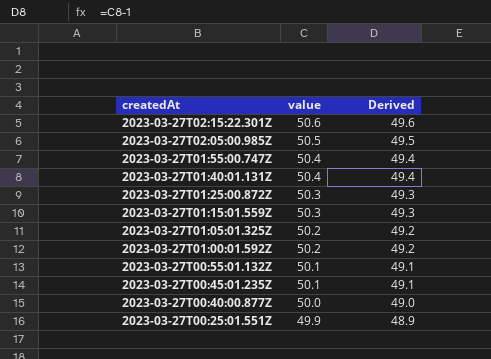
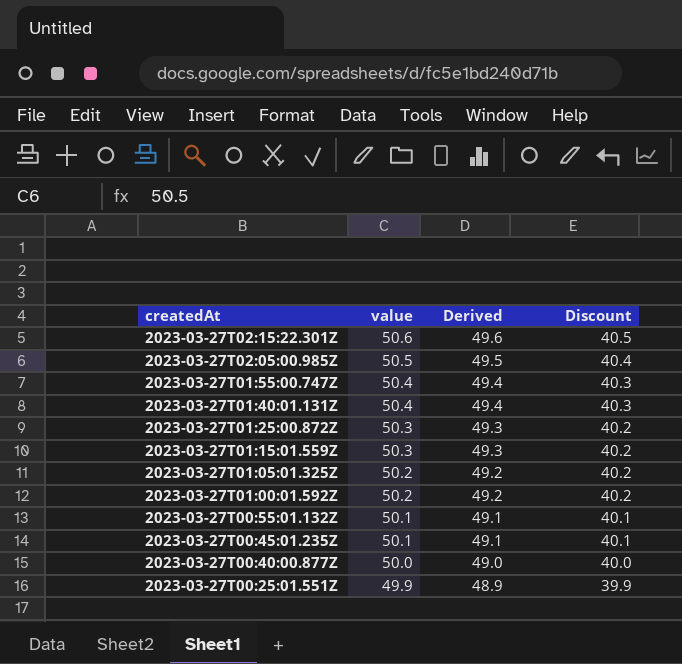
column Discount | formula: none -> [value] * 0.8

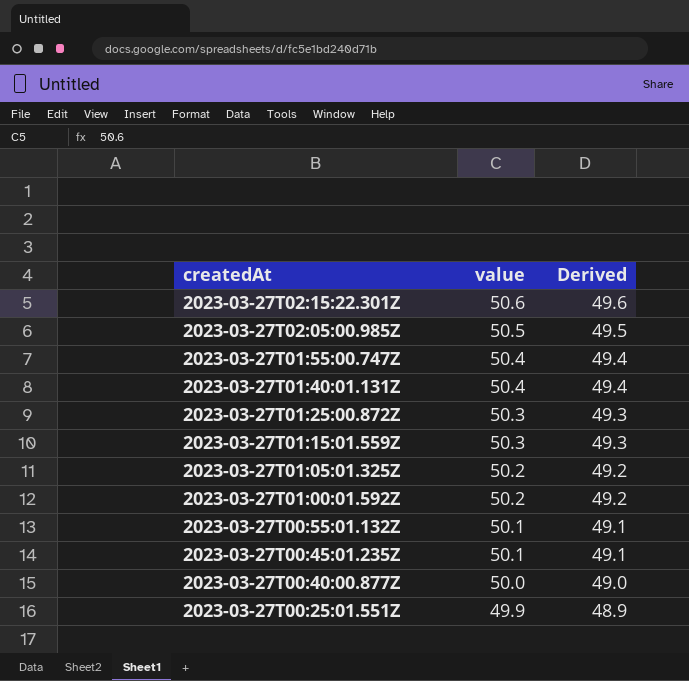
column Discount | formula: [value] * 0.8 -> none

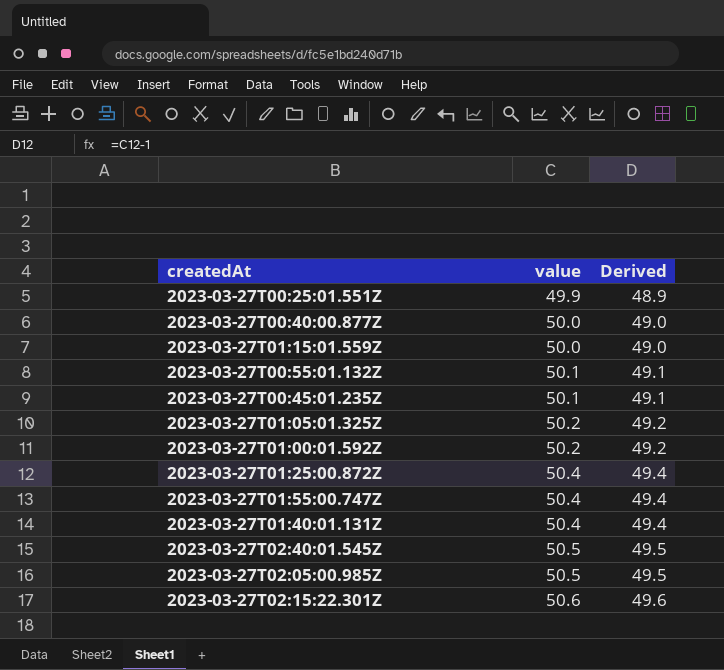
row order: createdAt descending -> value ascending
2023-03-27T01:15:01.559Z | value: 50.3 -> 50.0
2023-03-27T01:15:01.559Z | Derived: 49.3 -> 49.0
2023-03-27T01:25:00.872Z | value: 50.3 -> 50.4
2023-03-27T01:25:00.872Z | Derived: 49.3 -> 49.4
row 2023-03-27T02:40:01.545Z: none -> 50.5 | 49.5

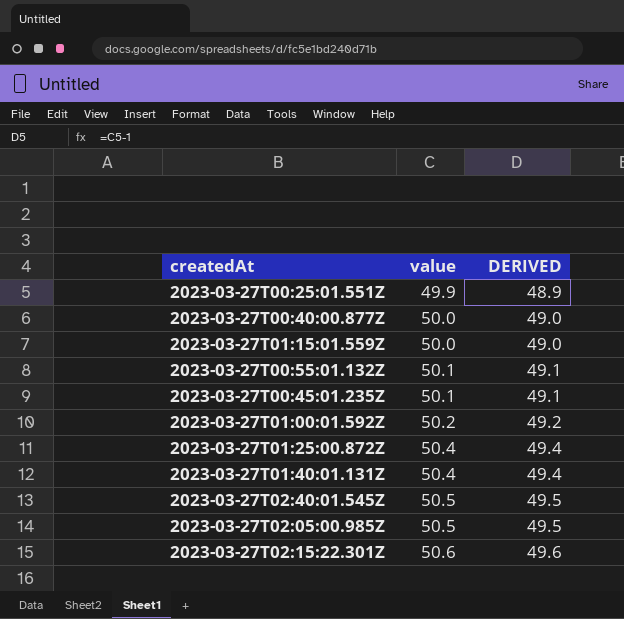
column name: Derived -> DERIVED
row 2023-03-27T01:05:01.325Z: 50.2 | 49.2 -> none
row 2023-03-27T01:55:00.747Z: 50.4 | 49.4 -> none

